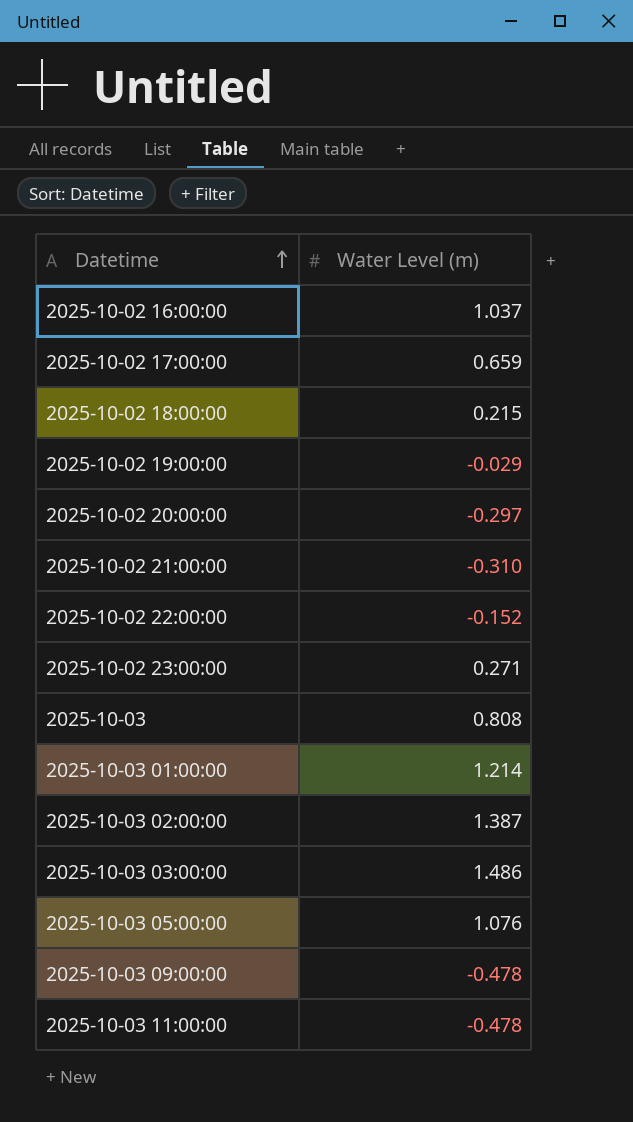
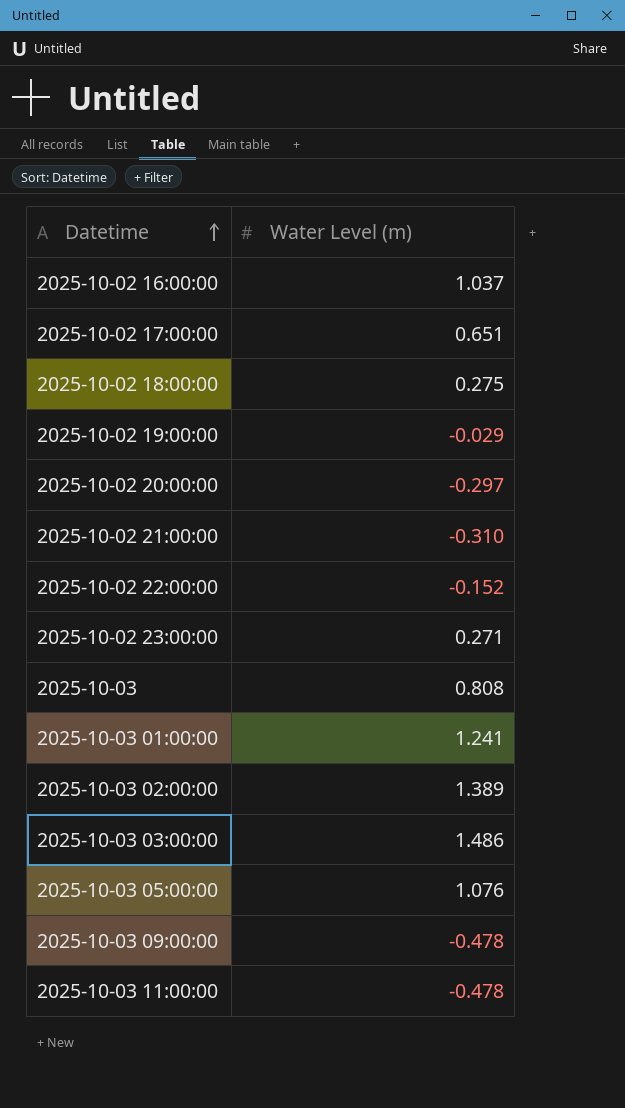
2025-10-02 17:00:00 | Water Level (m): 0.659 -> 0.651
2025-10-02 18:00:00 | Water Level (m): 0.215 -> 0.275
2025-10-03 01:00:00 | Water Level (m): 1.214 -> 1.241
2025-10-03 02:00:00 | Water Level (m): 1.387 -> 1.389

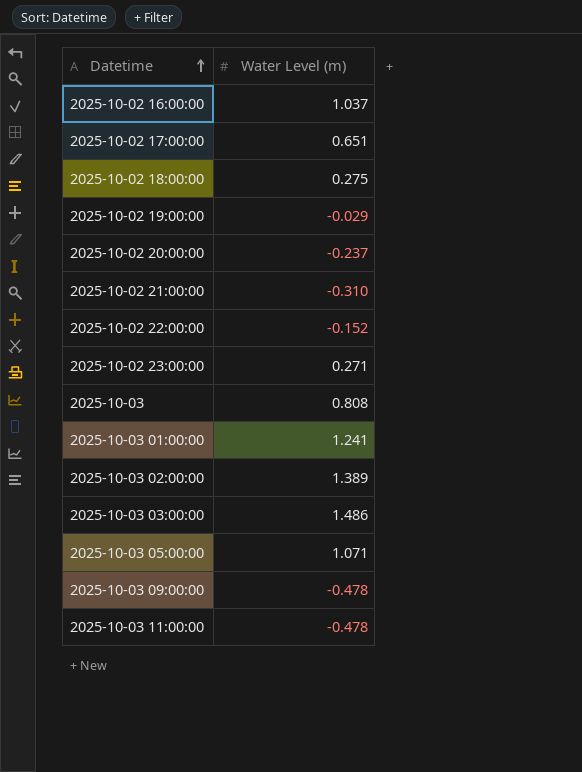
2025-10-02 20:00:00 | Water Level (m): -0.297 -> -0.237
2025-10-03 05:00:00 | Water Level (m): 1.076 -> 1.071

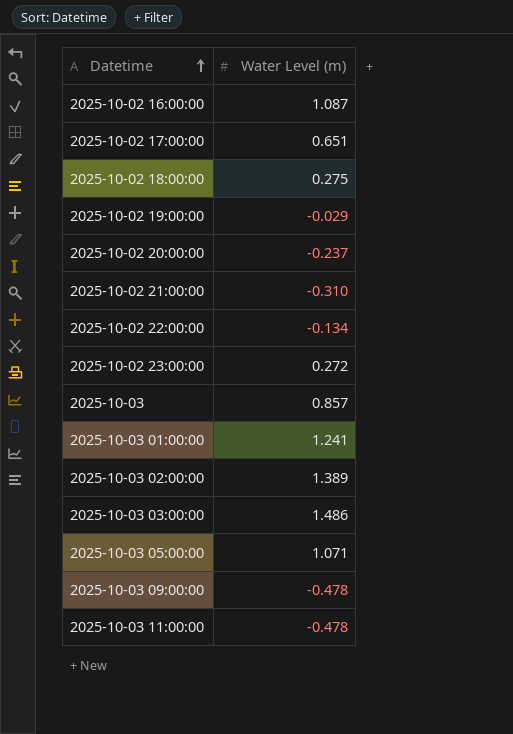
2025-10-02 16:00:00 | Water Level (m): 1.037 -> 1.087
2025-10-02 22:00:00 | Water Level (m): -0.152 -> -0.134
2025-10-02 23:00:00 | Water Level (m): 0.271 -> 0.272
2025-10-03 | Water Level (m): 0.808 -> 0.857

